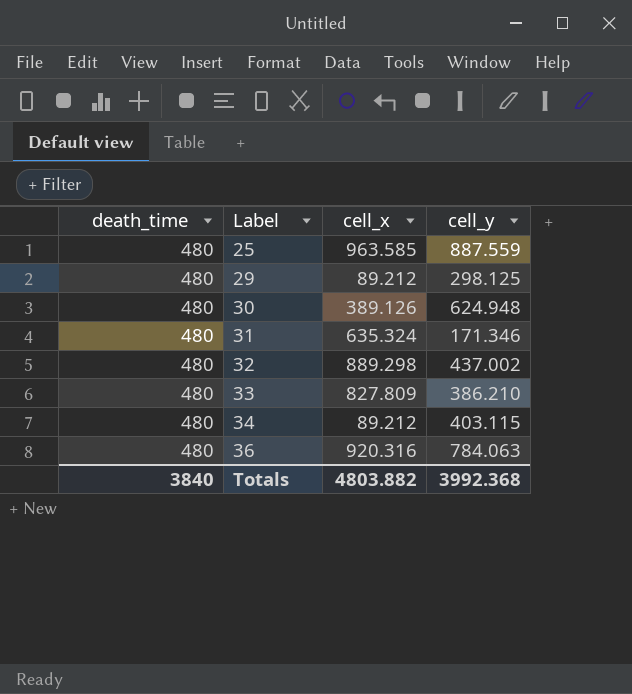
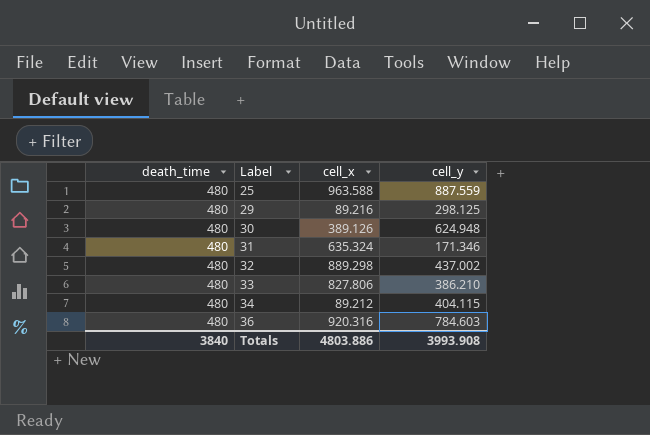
25 | cell_x: 963.585 -> 963.588
29 | cell_x: 89.212 -> 89.216
33 | cell_x: 827.809 -> 827.806
34 | cell_y: 403.115 -> 404.115
36 | cell_y: 784.063 -> 784.603
Totals | cell_x: 4803.882 -> 4803.886
Totals | cell_y: 3992.368 -> 3993.908

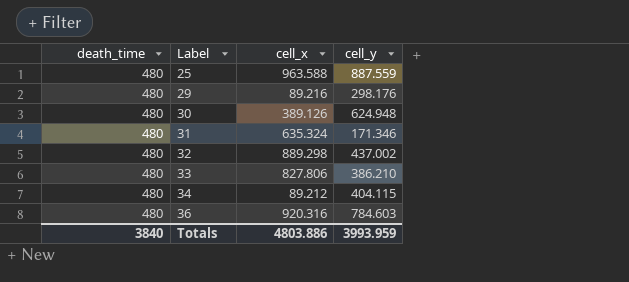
29 | cell_y: 298.125 -> 298.176
Totals | cell_y: 3993.908 -> 3993.959

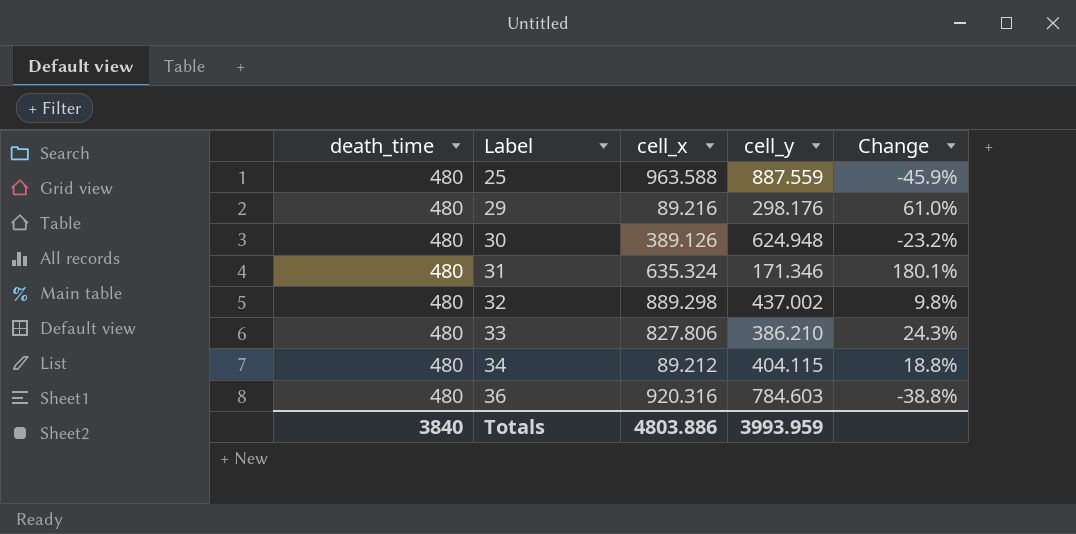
column Change | formula: none -> ([death_time] - [cell_y]) / [cell_y]

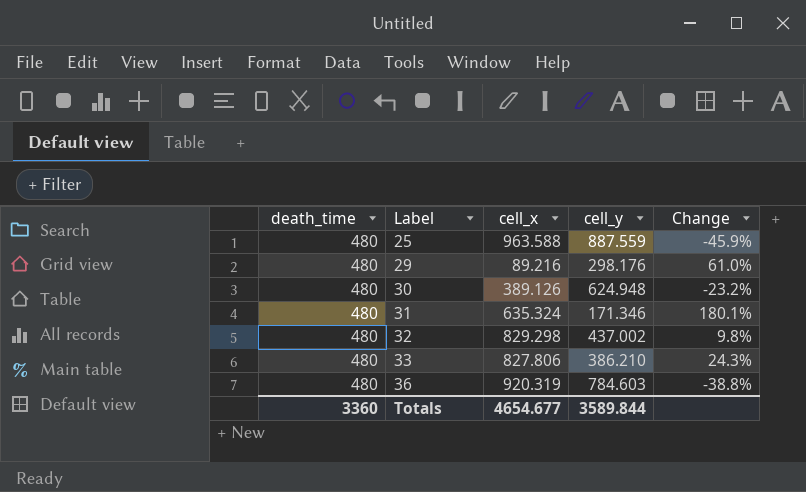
row 34: 480 | 89.212 | 404.115 | 18.8% -> none
32 | cell_x: 889.298 -> 829.298
36 | cell_x: 920.316 -> 920.319
Totals | death_time: 3840 -> 3360
Totals | cell_x: 4803.886 -> 4654.677
Totals | cell_y: 3993.959 -> 3589.844

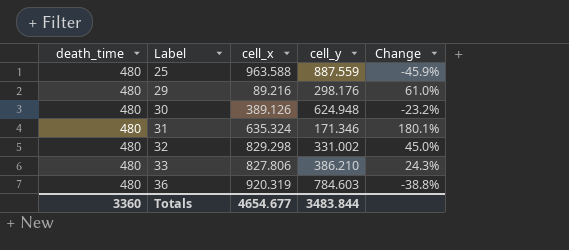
32 | cell_y: 437.002 -> 331.002
32 | Change: 9.8% -> 45.0%
Totals | cell_y: 3589.844 -> 3483.844

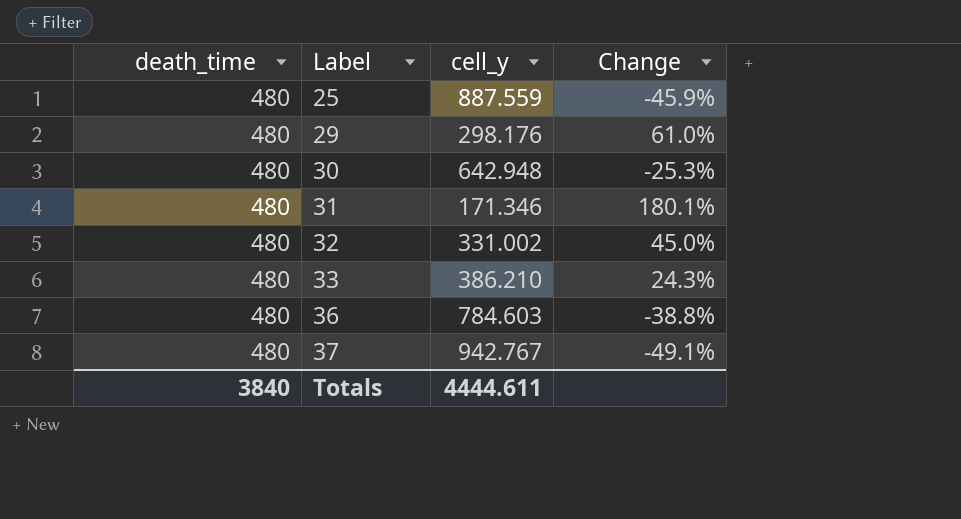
column cell_x | position: 3 -> none
30 | cell_y: 624.948 -> 642.948
30 | Change: -23.2% -> -25.3%
row 37: none -> 480 | 942.767 | -49.1%
Totals | death_time: 3360 -> 3840
Totals | cell_y: 3483.844 -> 4444.611

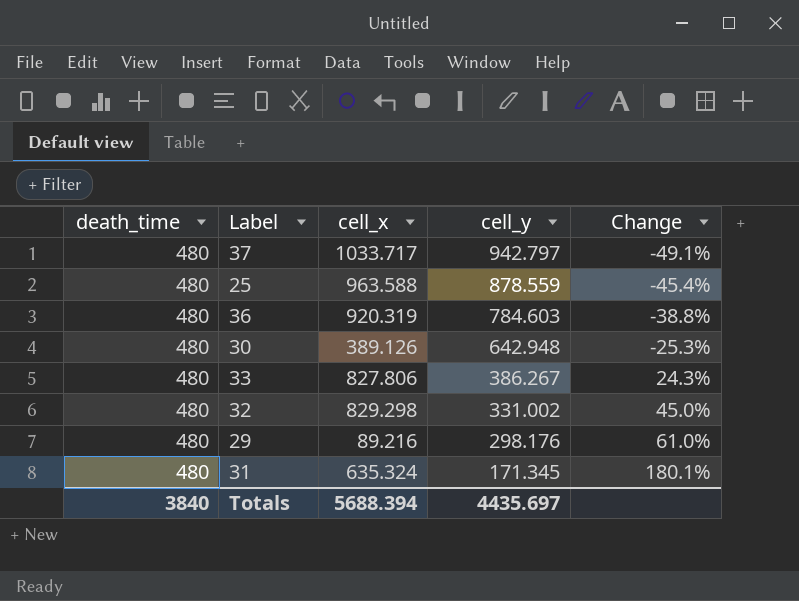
row order: Label ascending -> cell_y descending
column cell_x | position: none -> 3
37 | cell_y: 942.767 -> 942.797
25 | cell_y: 887.559 -> 878.559
25 | Change: -45.9% -> -45.4%
33 | cell_y: 386.210 -> 386.267
31 | cell_y: 171.346 -> 171.345
Totals | cell_y: 4444.611 -> 4435.697

